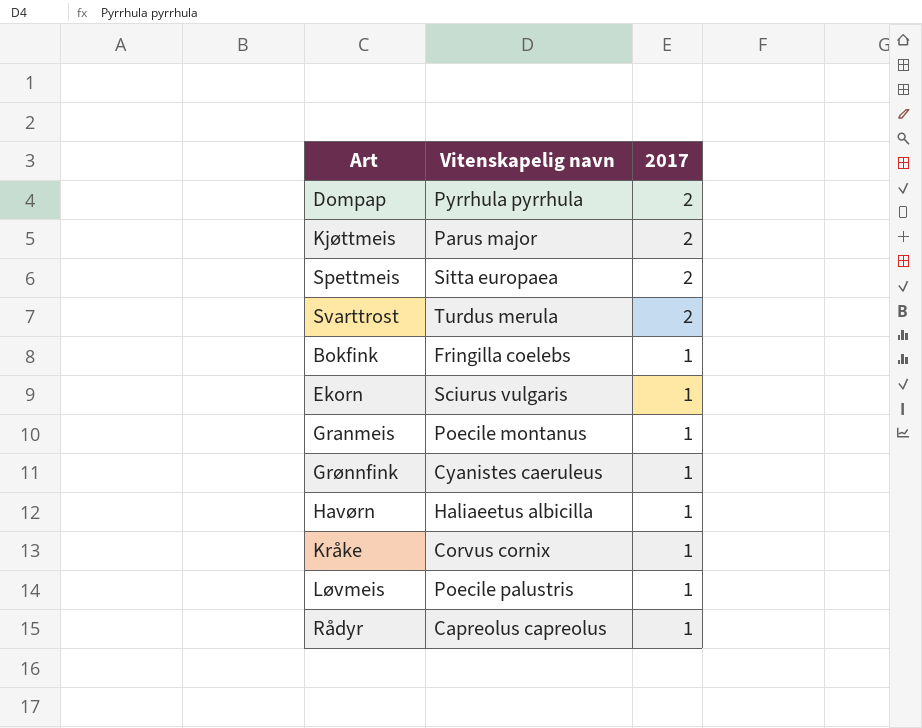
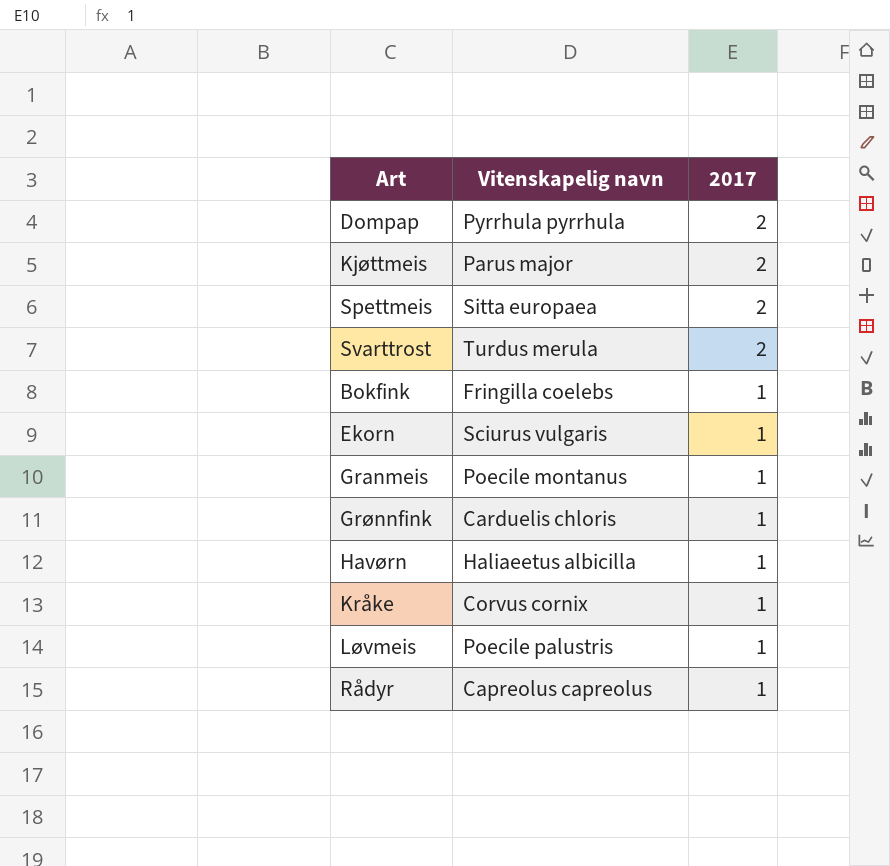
Grønnfink | Vitenskapelig navn: Cyanistes caeruleus -> Carduelis chloris

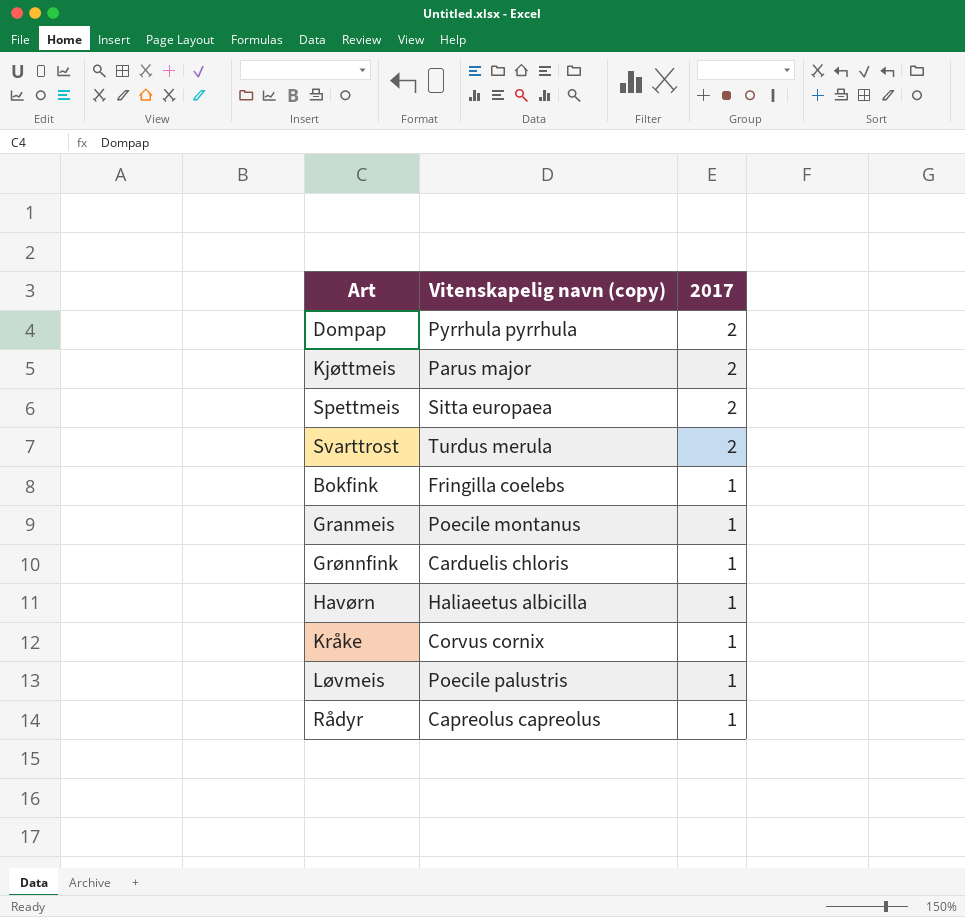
column name: Vitenskapelig navn -> Vitenskapelig navn (copy)
row Ekorn: Sciurus vulgaris | 1 -> none

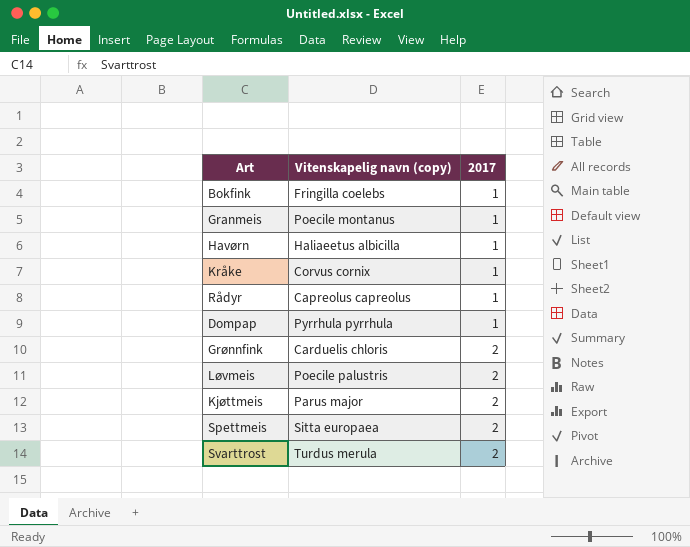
row order: 2017 descending -> 2017 ascending
Dompap | 2017: 2 -> 1
Grønnfink | 2017: 1 -> 2
Løvmeis | 2017: 1 -> 2

